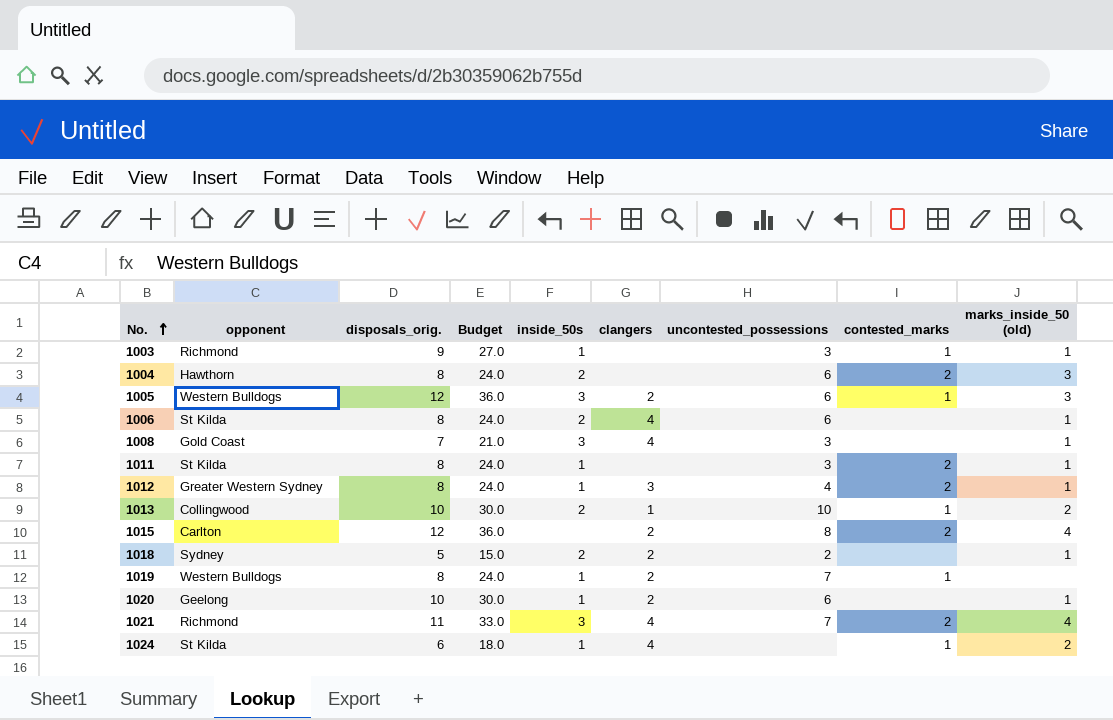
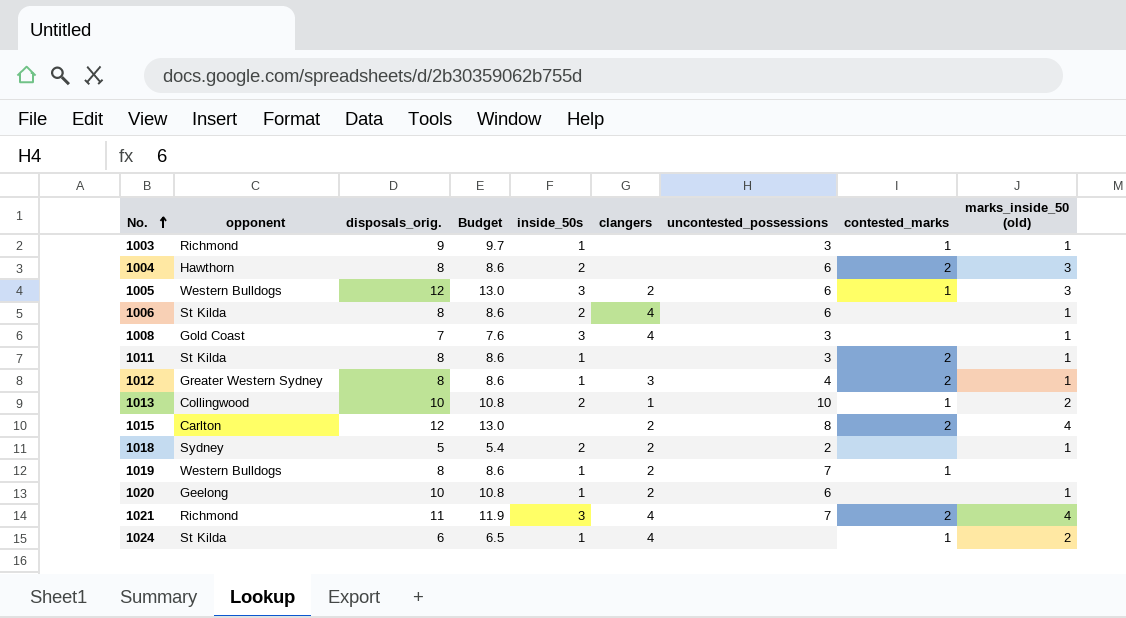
column Budget | formula: [disposals_orig.] * 3 -> [disposals_orig.] * 1.08

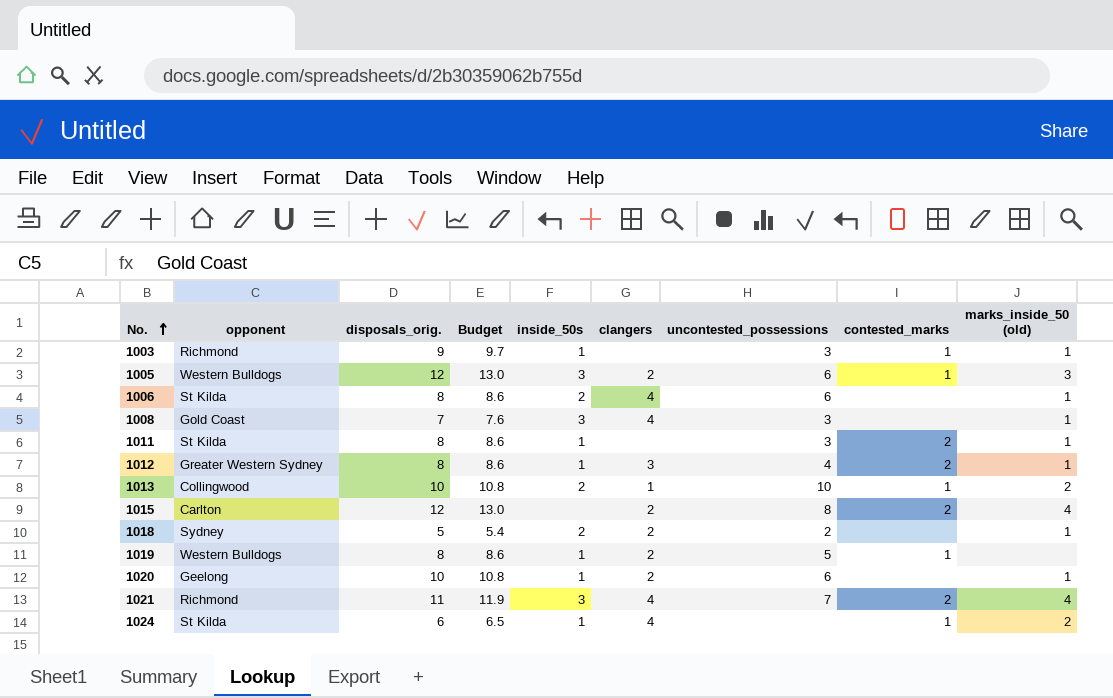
row 1004: Hawthorn | 8 | 8.6 | 2 | none | 6 | 2 | 3 -> none
1019 | uncontested_possessions: 7 -> 5

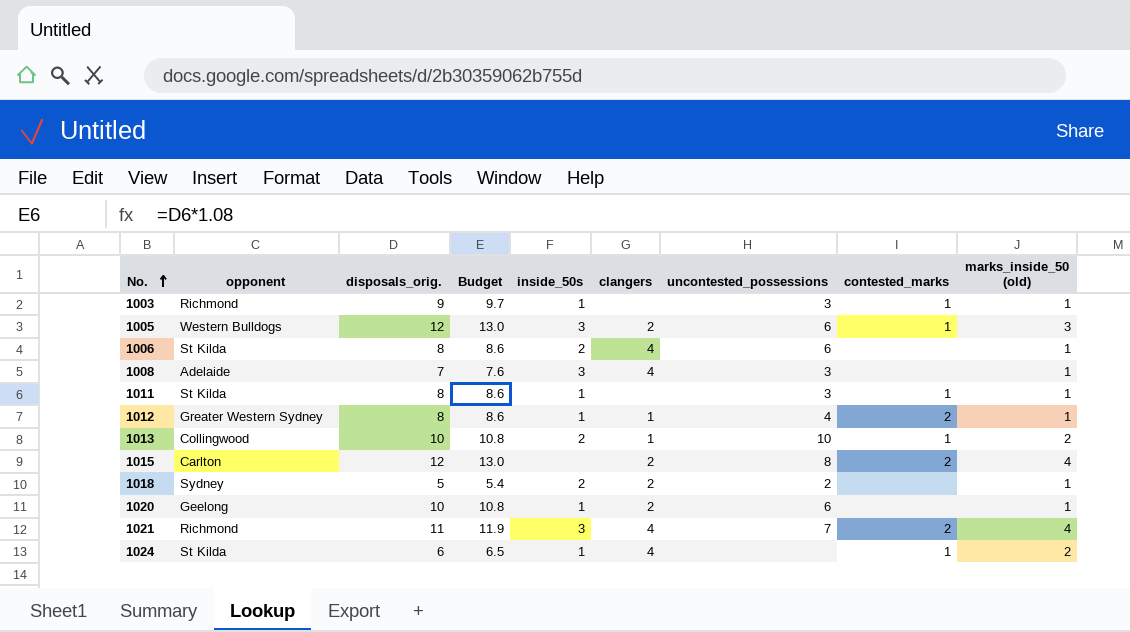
row 1019: Western Bulldogs | 8 | 8.6 | 1 | 2 | 5 | 1 | none -> none
1008 | opponent: Gold Coast -> Adelaide
1011 | contested_marks: 2 -> 1
1012 | clangers: 3 -> 1

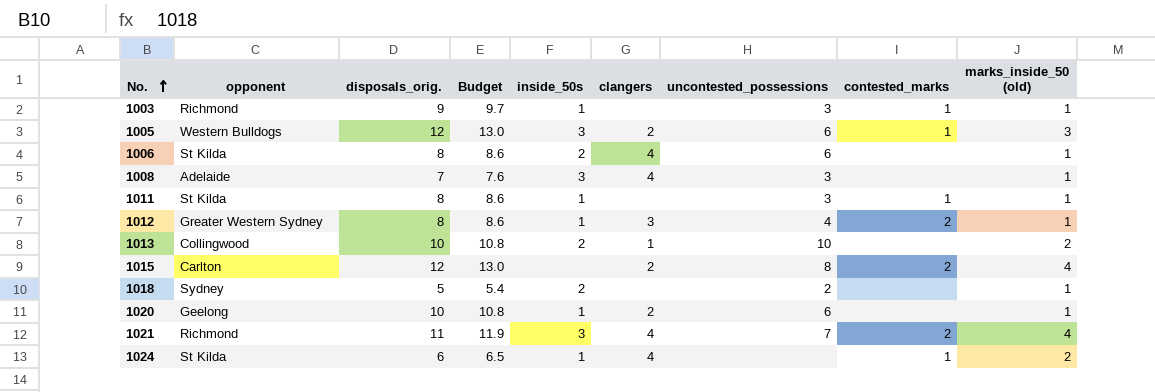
1012 | clangers: 1 -> 3
1013 | contested_marks: 1 -> none
1018 | clangers: 2 -> none

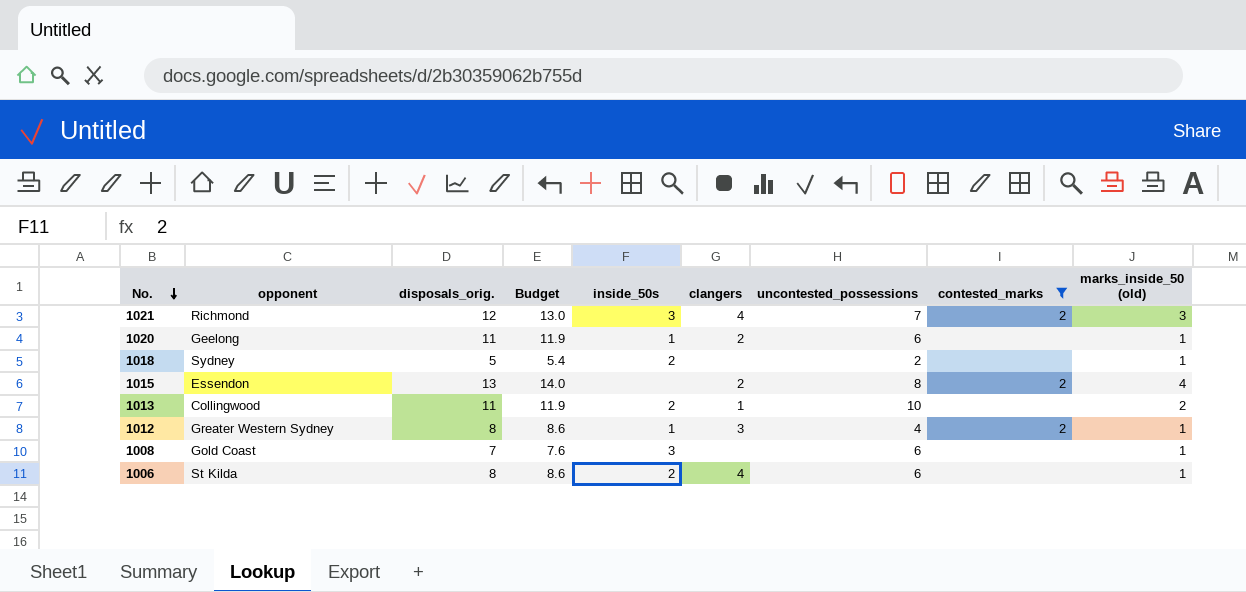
filter: none -> contested_marks != 1
row order: No. ascending -> No. descending
1021 | disposals_orig.: 11 -> 12
1021 | Budget: 11.9 -> 13.0
1021 | marks_inside_50 (old): 4 -> 3
1020 | disposals_orig.: 10 -> 11
1020 | Budget: 10.8 -> 11.9
1015 | opponent: Carlton -> Essendon
1015 | disposals_orig.: 12 -> 13
1015 | Budget: 13.0 -> 14.0
1013 | disposals_orig.: 10 -> 11
1013 | Budget: 10.8 -> 11.9
1008 | opponent: Adelaide -> Gold Coast
1008 | clangers: 4 -> none
1008 | uncontested_possessions: 3 -> 6

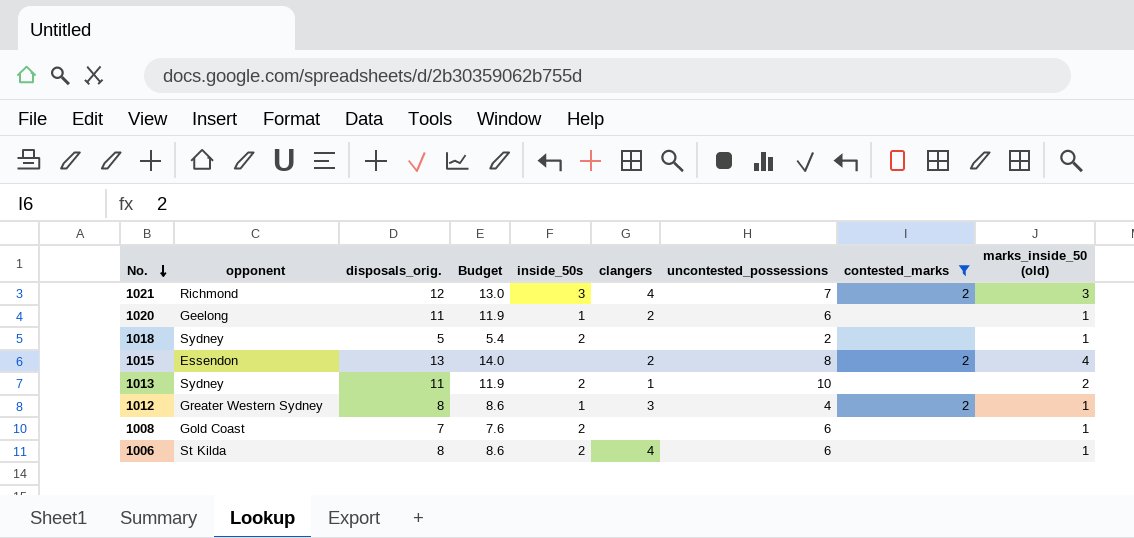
1013 | opponent: Collingwood -> Sydney
1008 | inside_50s: 3 -> 2

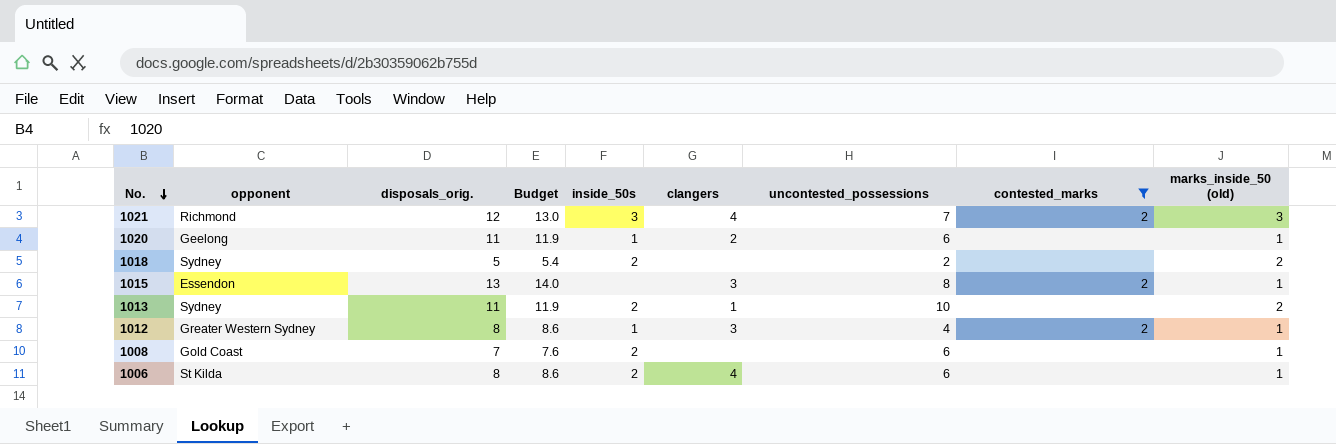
1018 | marks_inside_50 (old): 1 -> 2
1015 | clangers: 2 -> 3
1015 | marks_inside_50 (old): 4 -> 1

